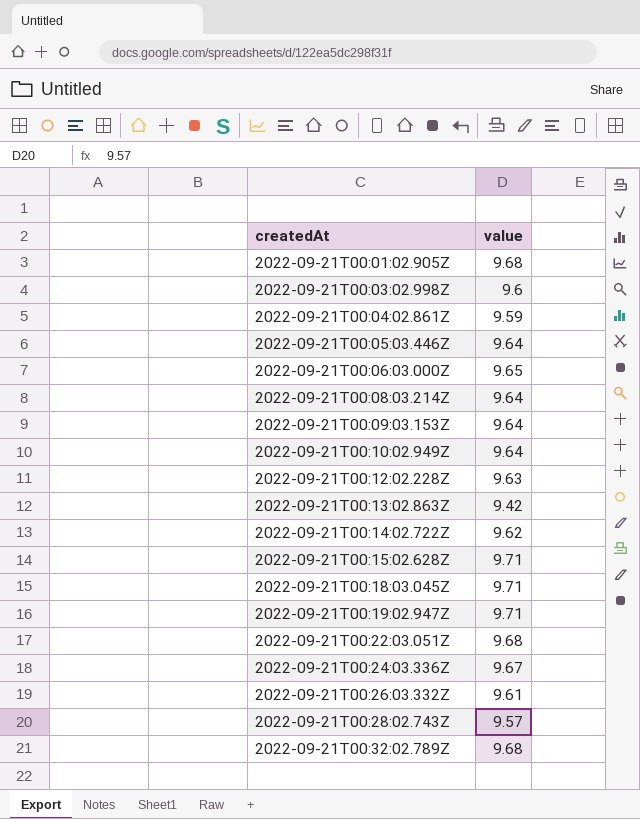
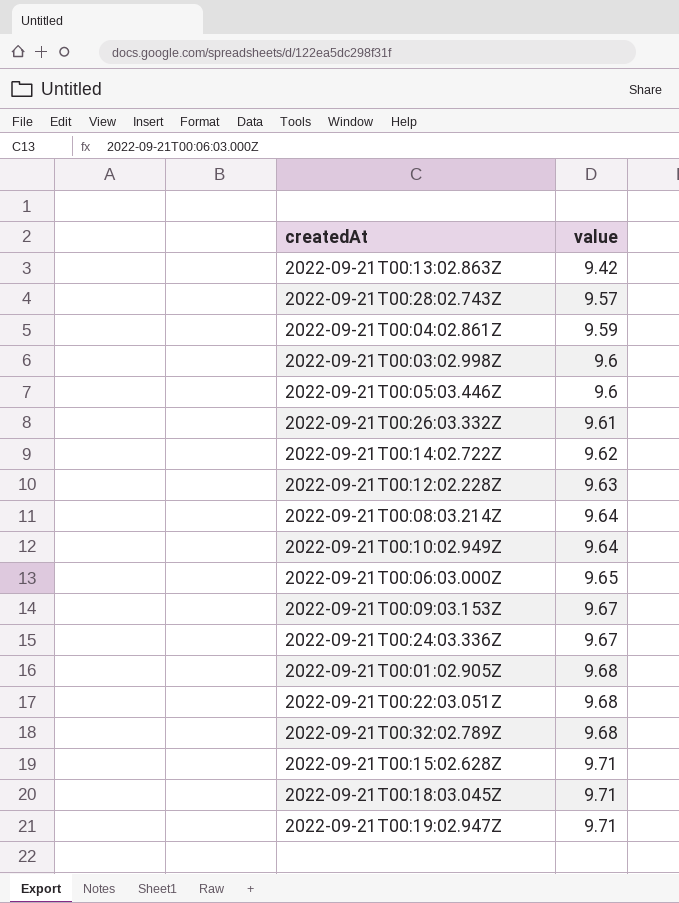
row order: createdAt ascending -> value ascending
2022-09-21T00:05:03.446Z | value: 9.64 -> 9.6
2022-09-21T00:09:03.153Z | value: 9.64 -> 9.67

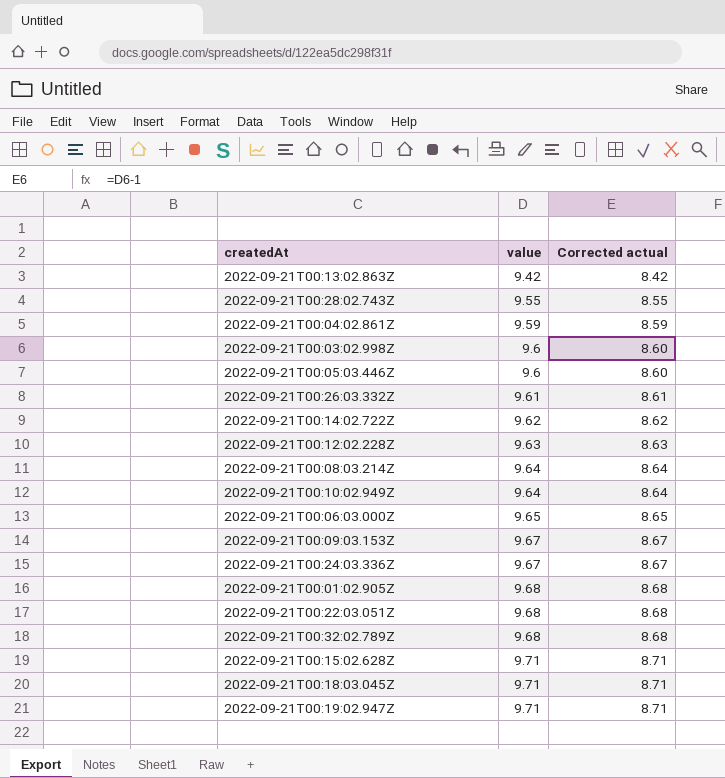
column Corrected actual | formula: none -> [value] - 1
2022-09-21T00:28:02.743Z | value: 9.57 -> 9.55

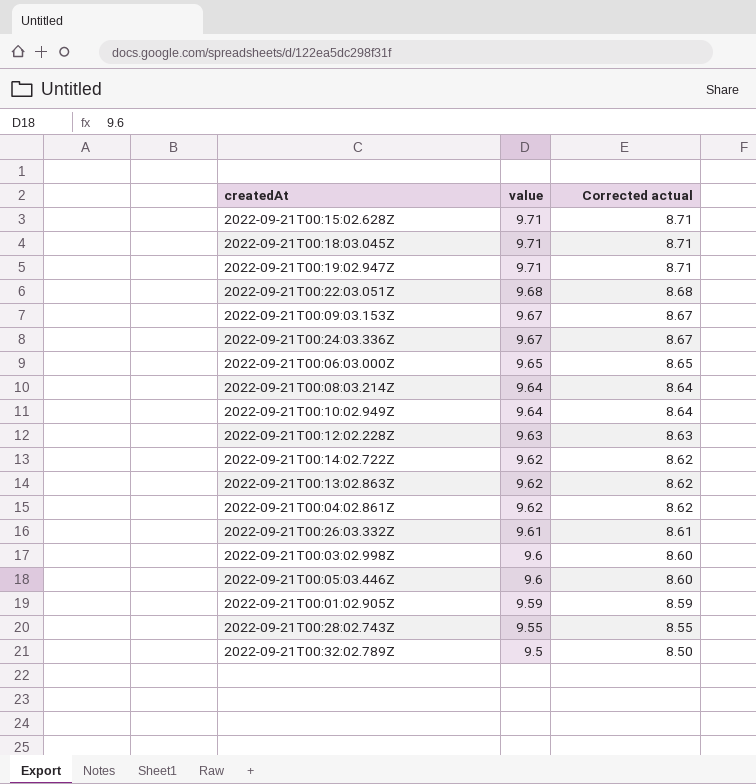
row order: value ascending -> value descending
2022-09-21T00:13:02.863Z | value: 9.42 -> 9.62
2022-09-21T00:13:02.863Z | Corrected actual: 8.42 -> 8.62
2022-09-21T00:04:02.861Z | value: 9.59 -> 9.62
2022-09-21T00:04:02.861Z | Corrected actual: 8.59 -> 8.62
2022-09-21T00:01:02.905Z | value: 9.68 -> 9.59
2022-09-21T00:01:02.905Z | Corrected actual: 8.68 -> 8.59
2022-09-21T00:32:02.789Z | value: 9.68 -> 9.5
2022-09-21T00:32:02.789Z | Corrected actual: 8.68 -> 8.50

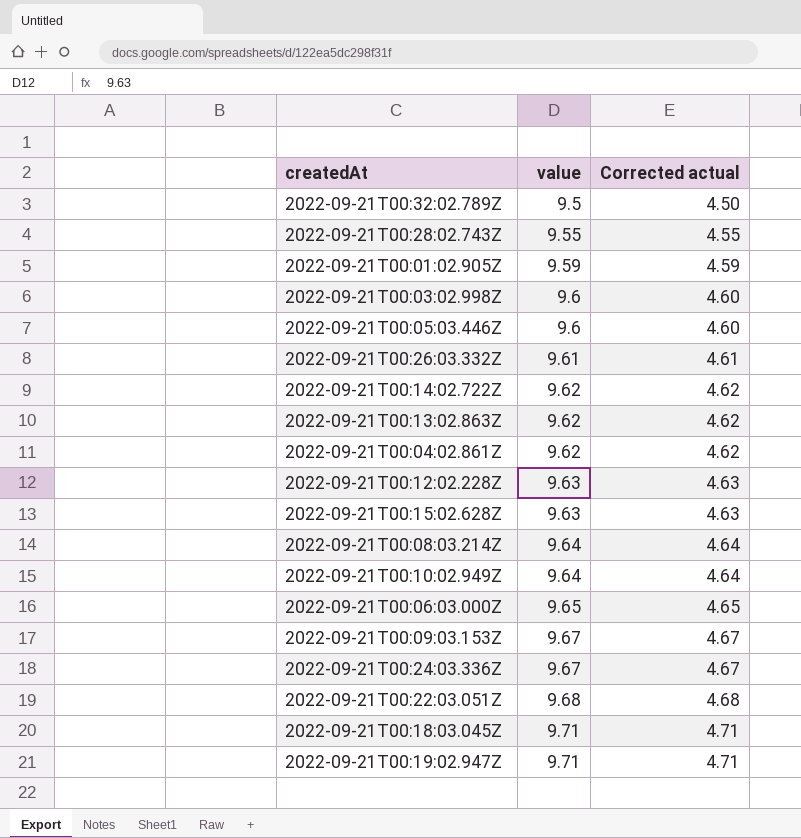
row order: value descending -> value ascending
column Corrected actual | formula: [value] - 1 -> [value] - 5
2022-09-21T00:15:02.628Z | value: 9.71 -> 9.63

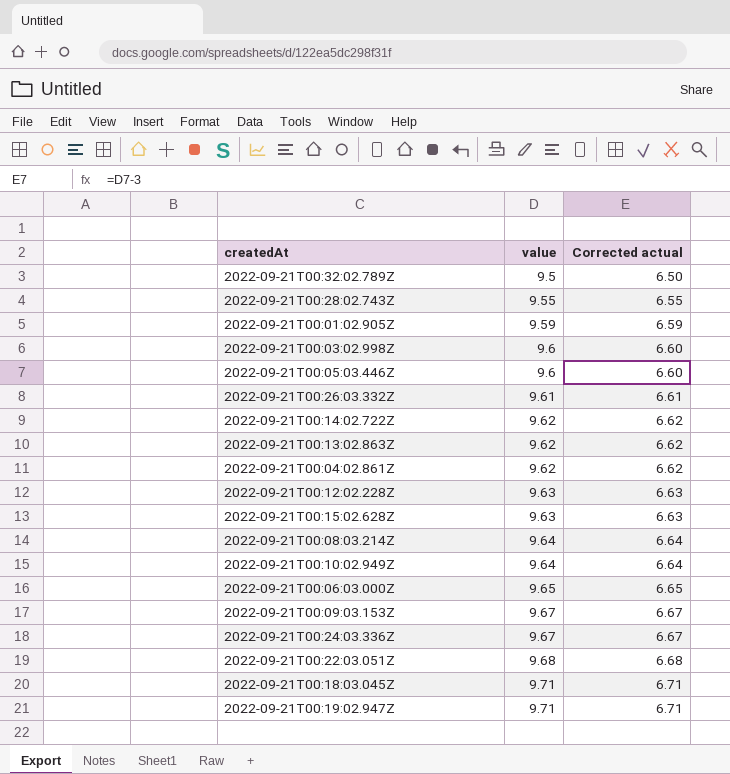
column Corrected actual | formula: [value] - 5 -> [value] - 3

